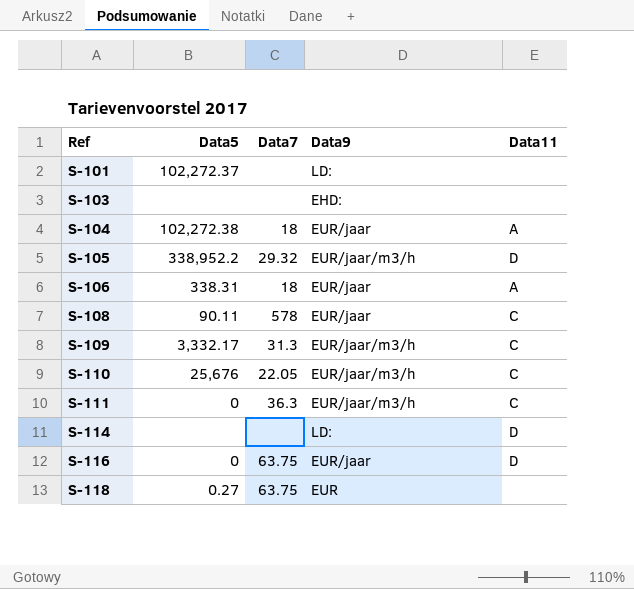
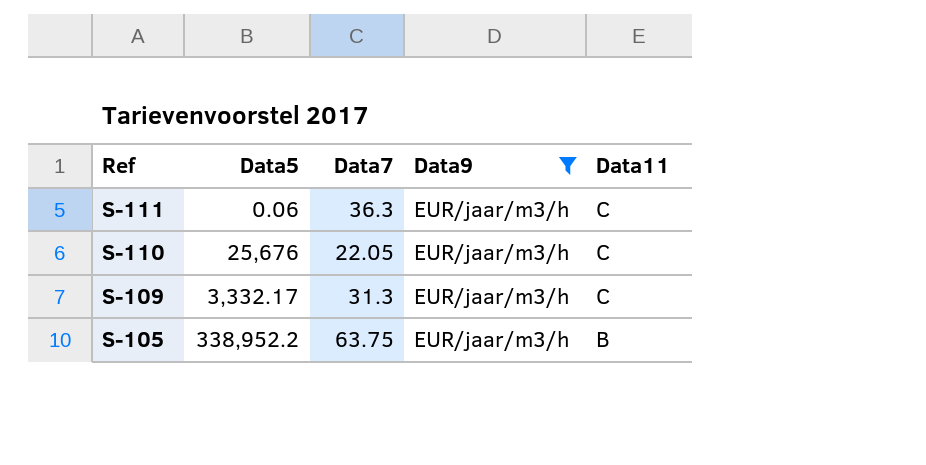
filter: none -> Data9 = EUR/jaar/m3/h
row order: Ref ascending -> Ref descending
S-111 | Data5: 0 -> 0.06
S-105 | Data7: 29.32 -> 63.75
S-105 | Data11: D -> B

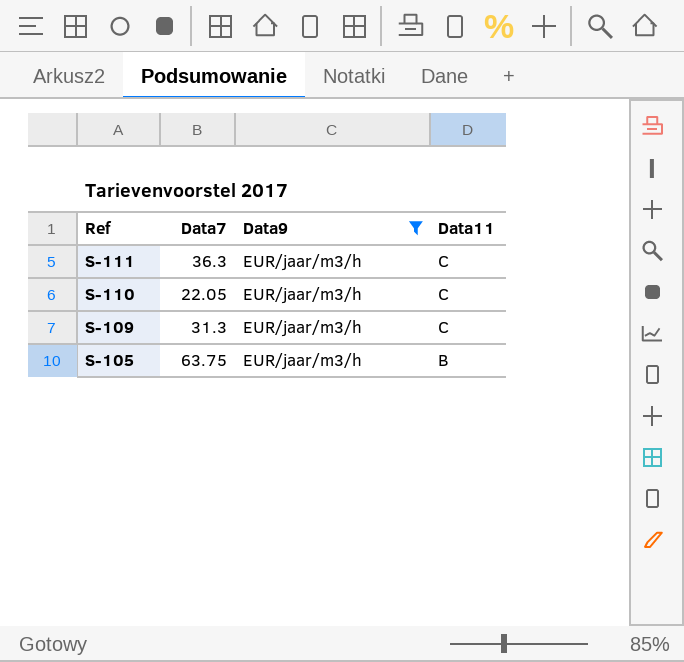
column Data5 | position: 2 -> none

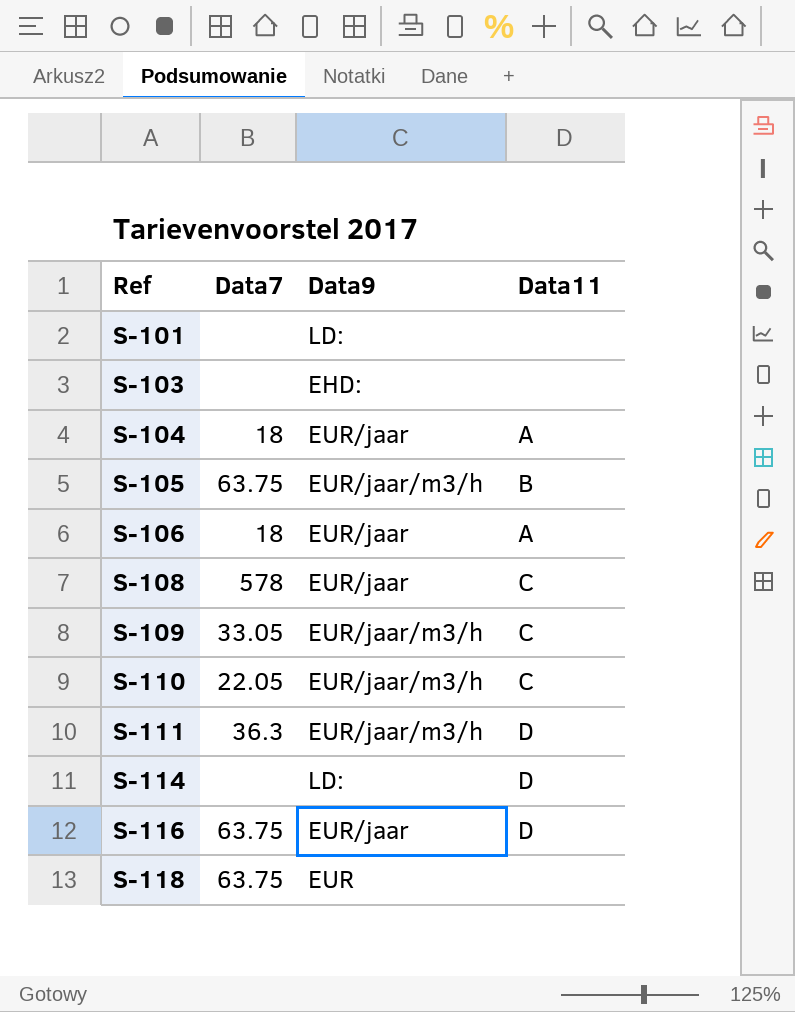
filter: Data9 = EUR/jaar/m3/h -> none
row order: Ref descending -> Ref ascending
S-109 | Data7: 31.3 -> 33.05
S-111 | Data11: C -> D

